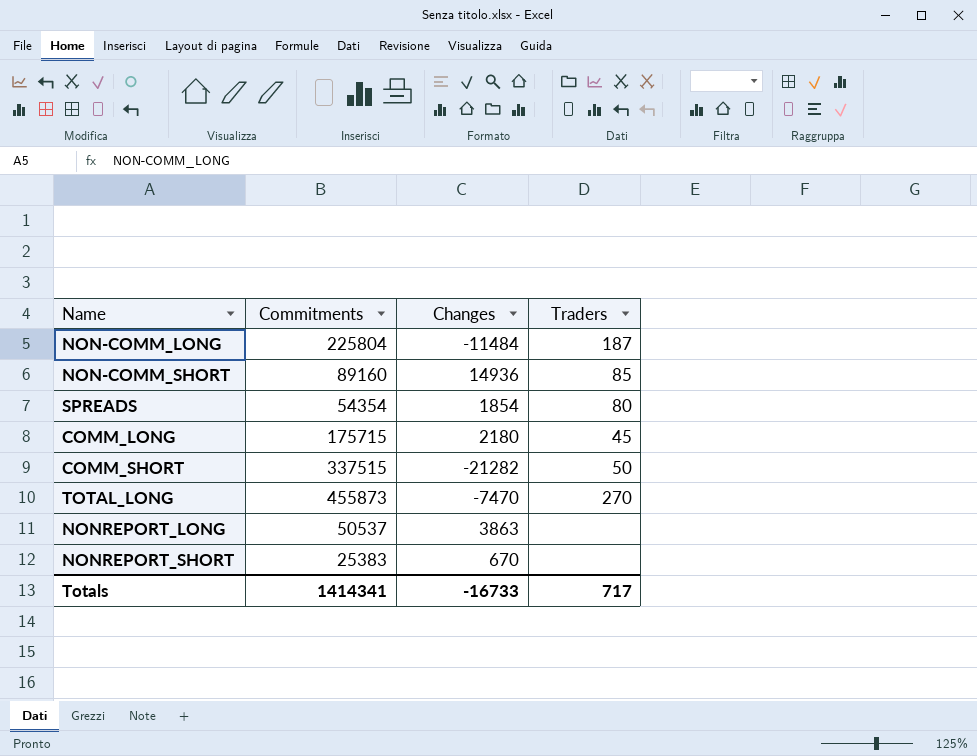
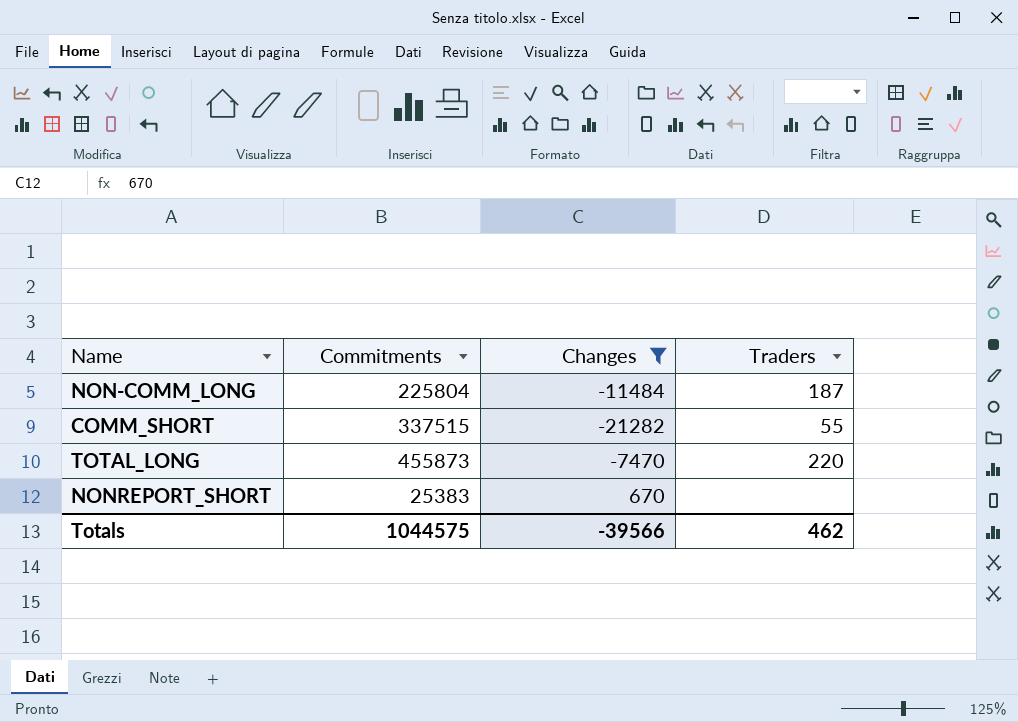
filter: none -> Changes <= 670
COMM_SHORT | Traders: 50 -> 55
TOTAL_LONG | Traders: 270 -> 220
Totals | Commitments: 1414341 -> 1044575
Totals | Changes: -16733 -> -39566
Totals | Traders: 717 -> 462

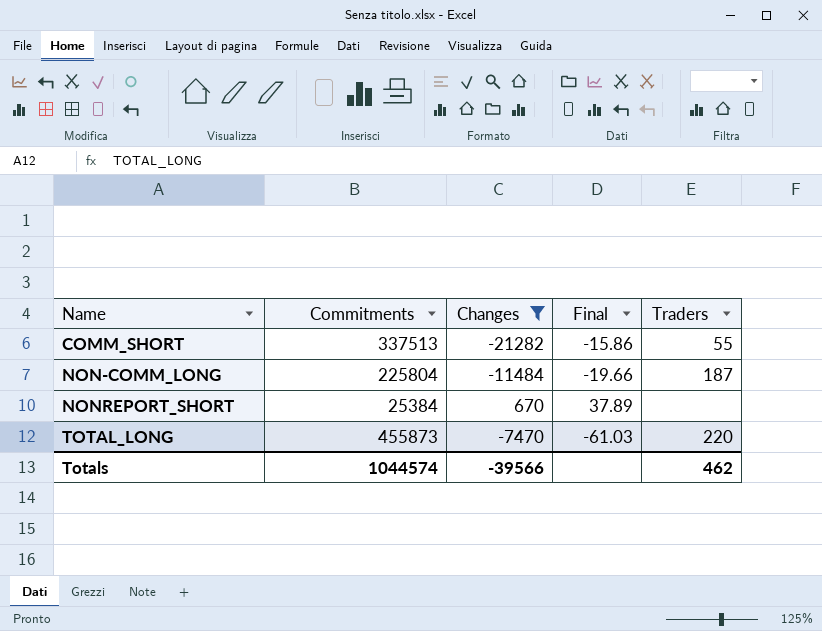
row order: none -> Name ascending
column Final | formula: none -> [Commitments] / [Changes]
COMM_SHORT | Commitments: 337515 -> 337513
NONREPORT_SHORT | Commitments: 25383 -> 25384
Totals | Commitments: 1044575 -> 1044574

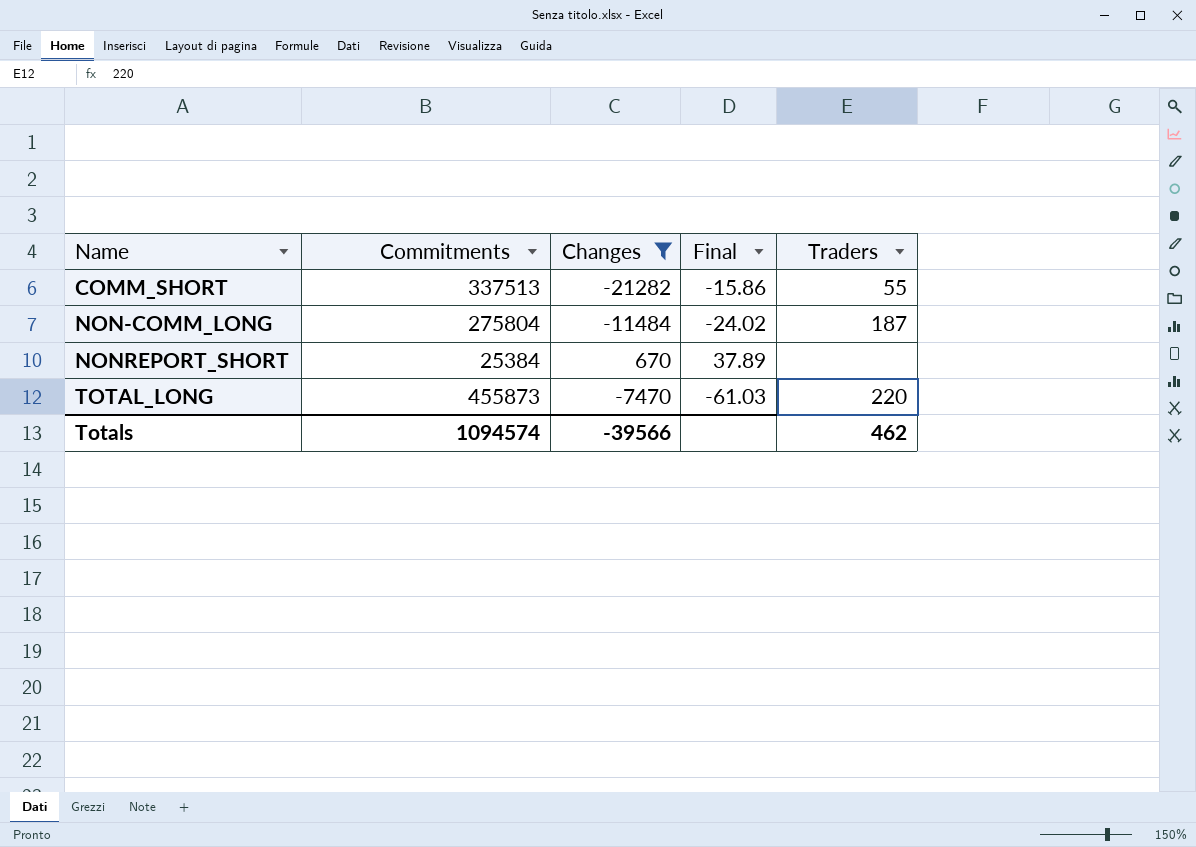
NON-COMM_LONG | Commitments: 225804 -> 275804
NON-COMM_LONG | Final: -19.66 -> -24.02
Totals | Commitments: 1044574 -> 1094574

